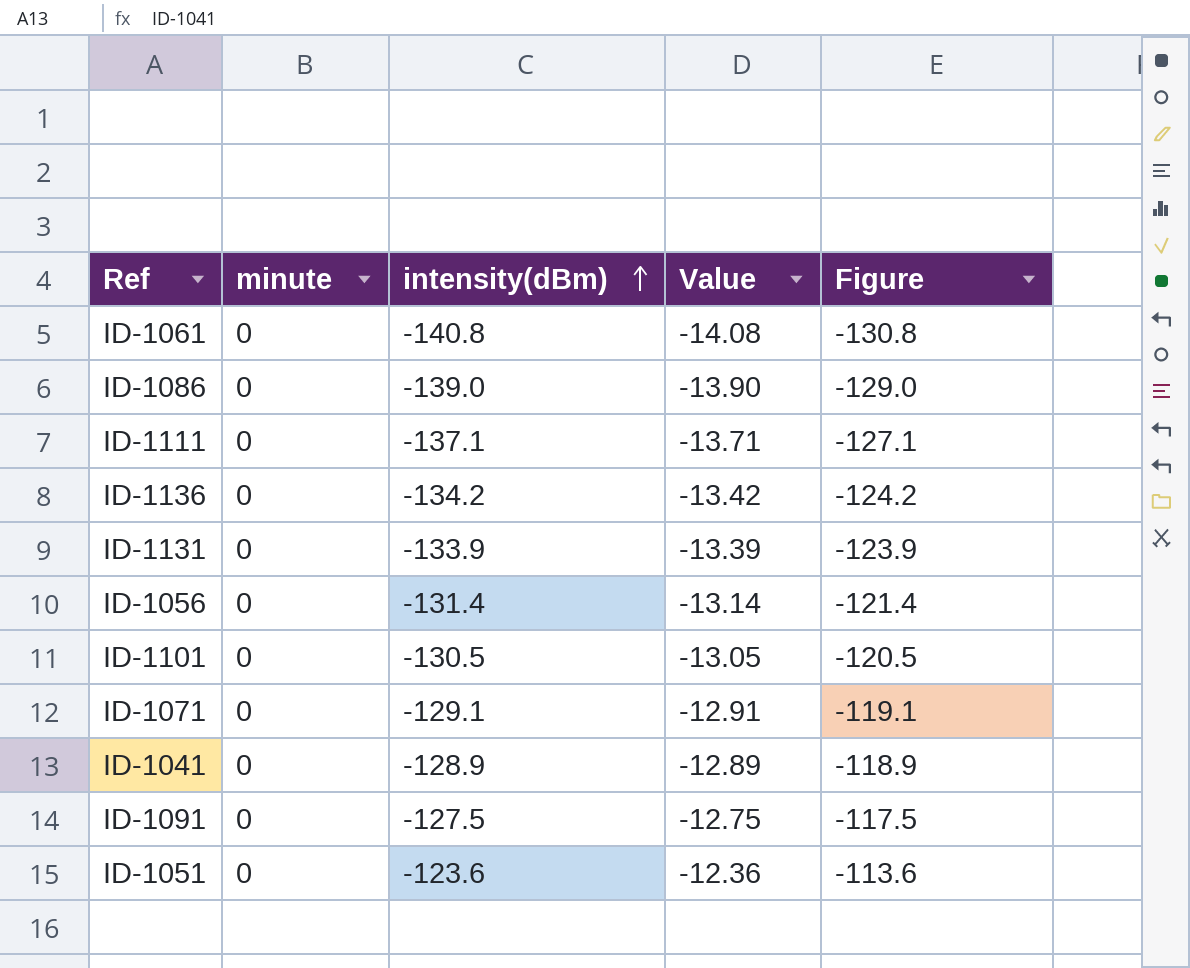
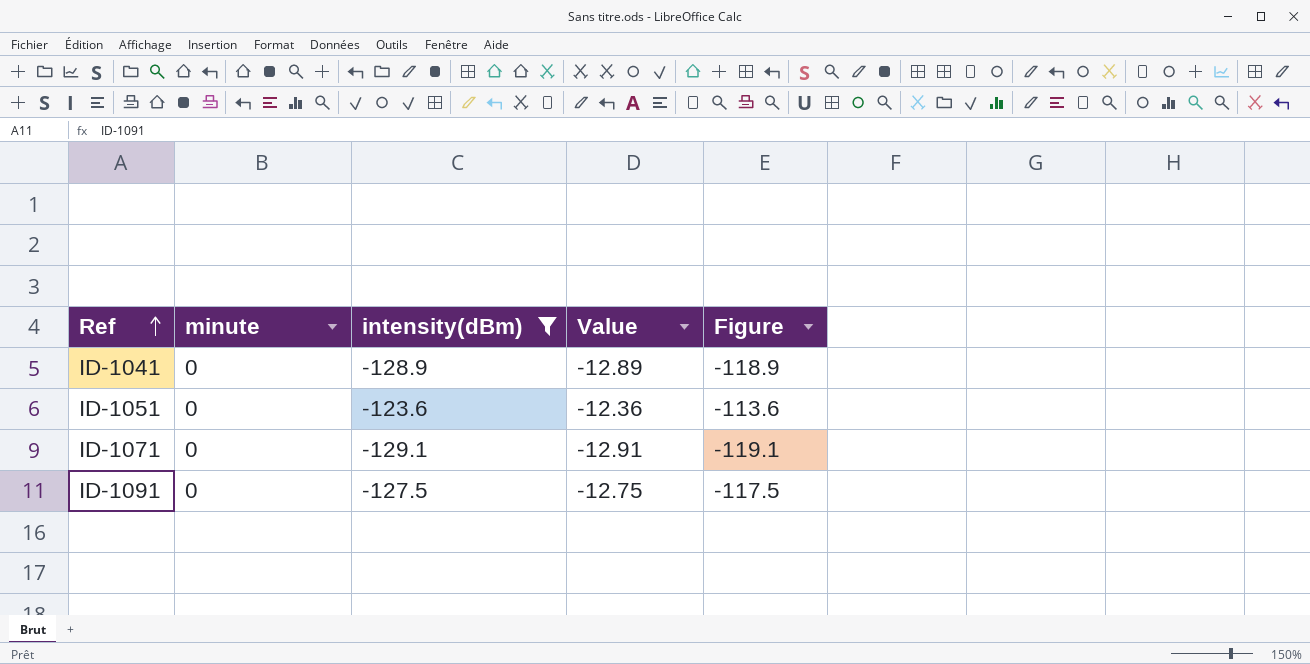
filter: none -> intensity(dBm) >= -129.1
row order: intensity(dBm) ascending -> Ref ascending

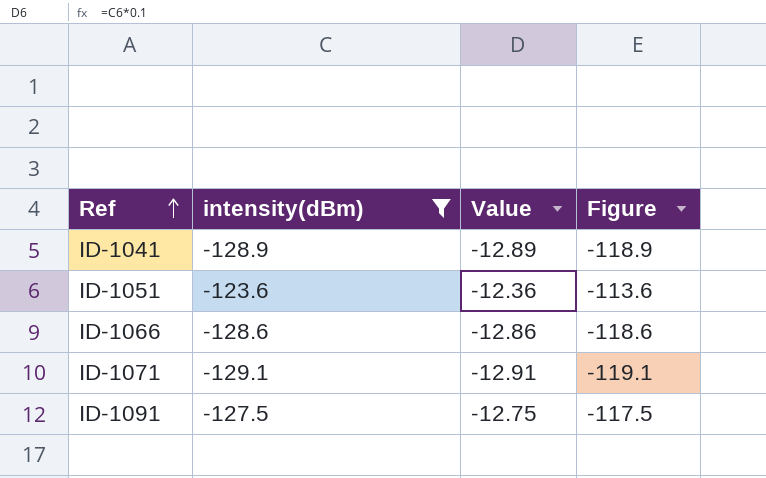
column minute | position: 2 -> none
row ID-1066: none -> -128.6 | -12.86 | -118.6

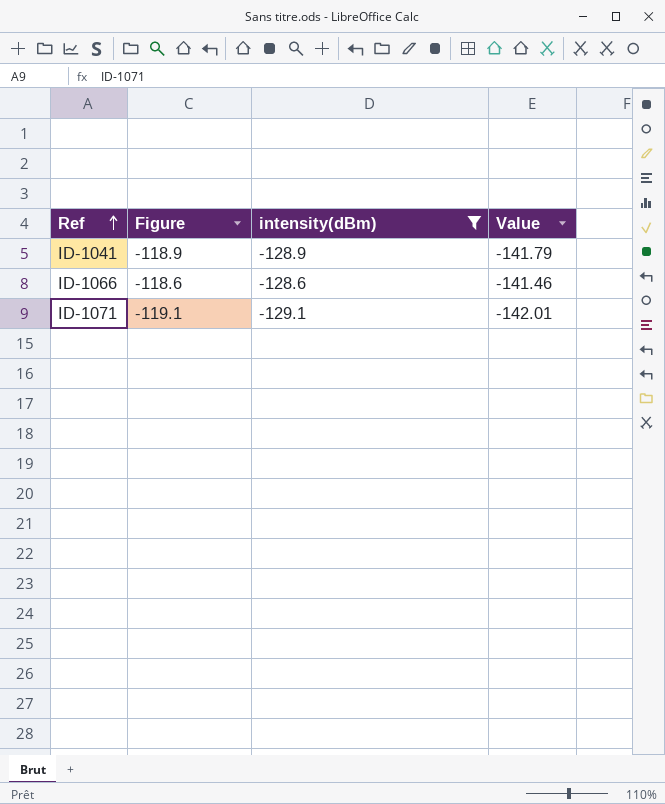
column Figure | position: 4 -> 2
column Value | formula: [intensity(dBm)] * 0.1 -> [intensity(dBm)] * 1.1
row ID-1051: -123.6 | -12.36 | -113.6 -> none
row ID-1091: -127.5 | -12.75 | -117.5 -> none

